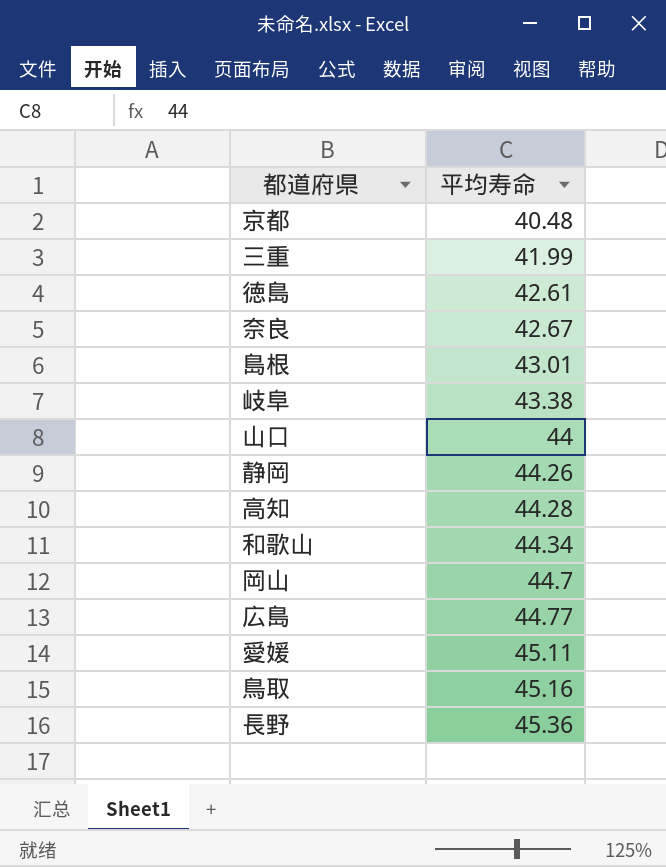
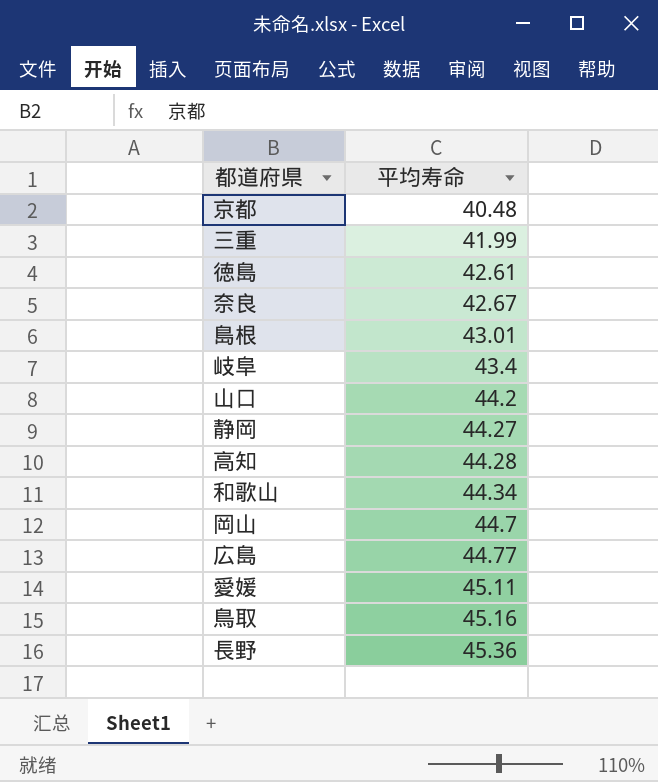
岐阜 | 平均寿命: 43.38 -> 43.4
山口 | 平均寿命: 44 -> 44.2
静岡 | 平均寿命: 44.26 -> 44.27

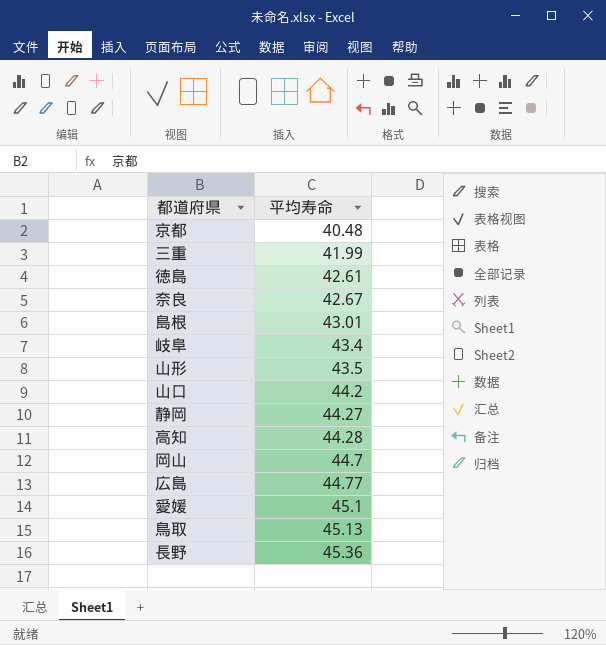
row 和歌山: 44.34 -> none
row 山形: none -> 43.5
愛媛 | 平均寿命: 45.11 -> 45.1
鳥取 | 平均寿命: 45.16 -> 45.13

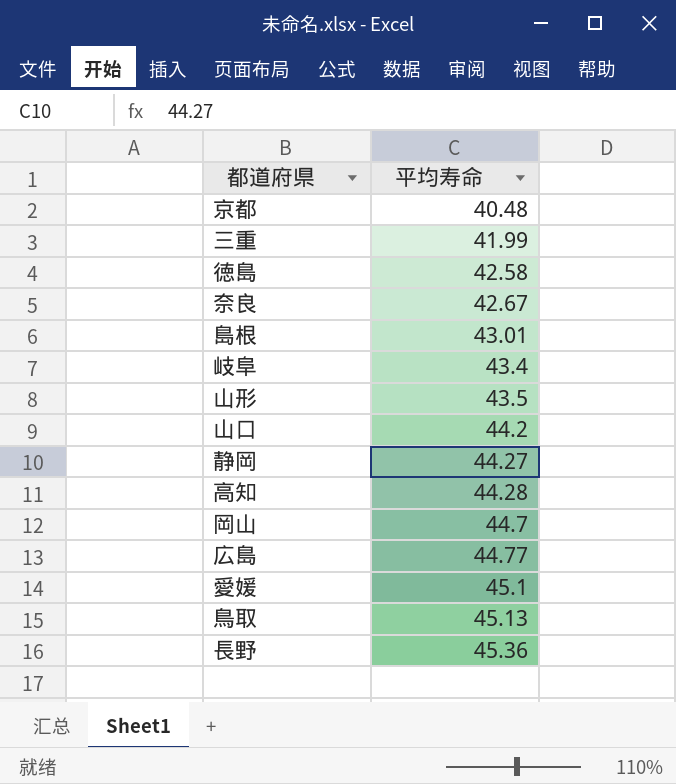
徳島 | 平均寿命: 42.61 -> 42.58

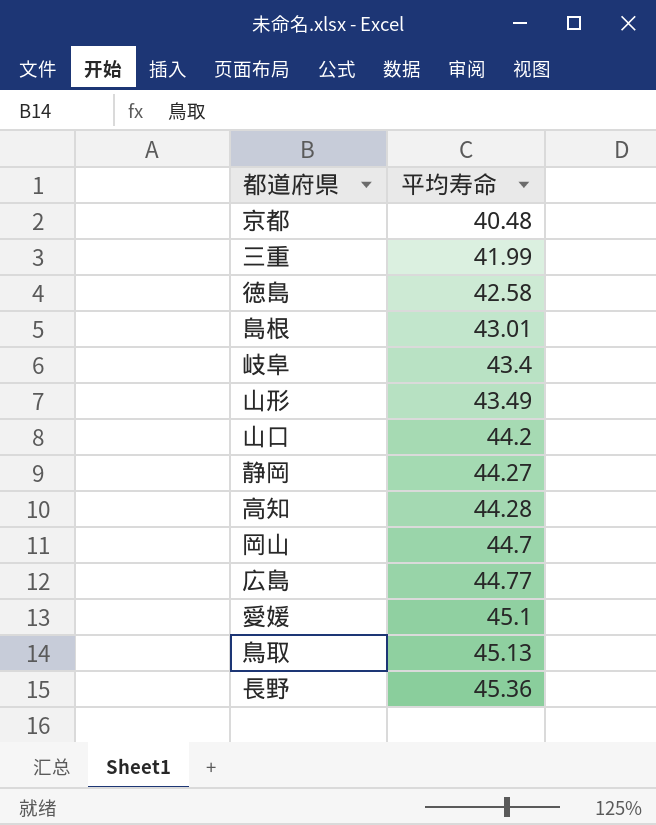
row 奈良: 42.67 -> none
山形 | 平均寿命: 43.5 -> 43.49

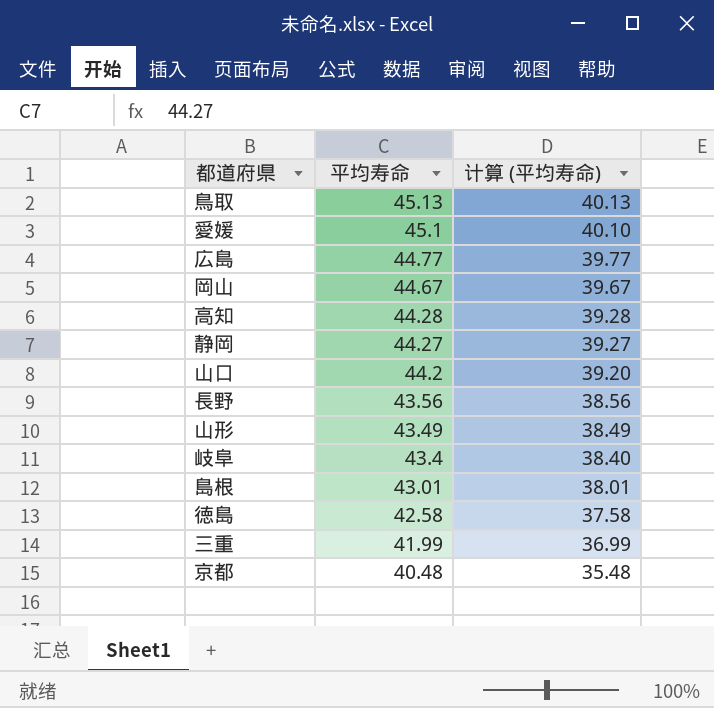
row order: 平均寿命 ascending -> 平均寿命 descending
column 计算 (平均寿命) | formula: none -> [平均寿命] - 5
岡山 | 平均寿命: 44.7 -> 44.67
長野 | 平均寿命: 45.36 -> 43.56

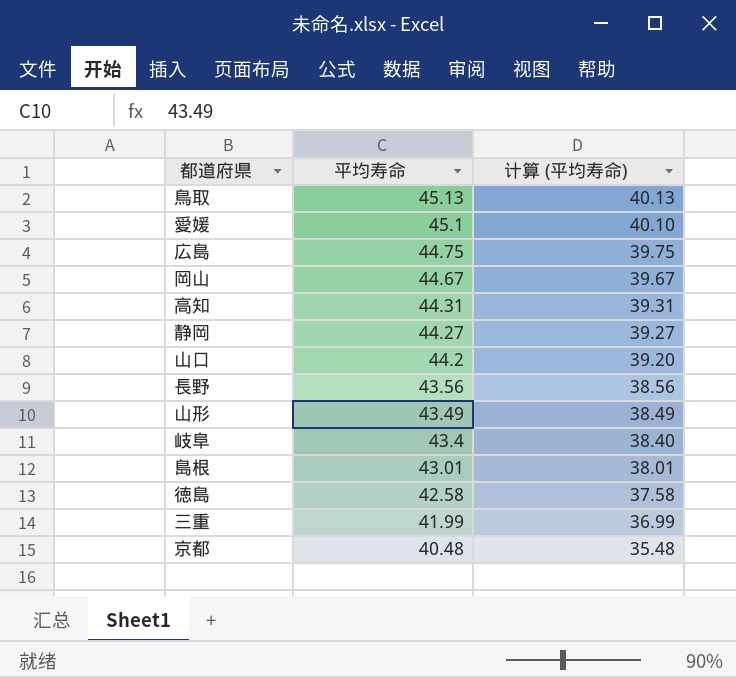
広島 | 平均寿命: 44.77 -> 44.75
広島 | 计算 (平均寿命): 39.77 -> 39.75
高知 | 平均寿命: 44.28 -> 44.31
高知 | 计算 (平均寿命): 39.28 -> 39.31

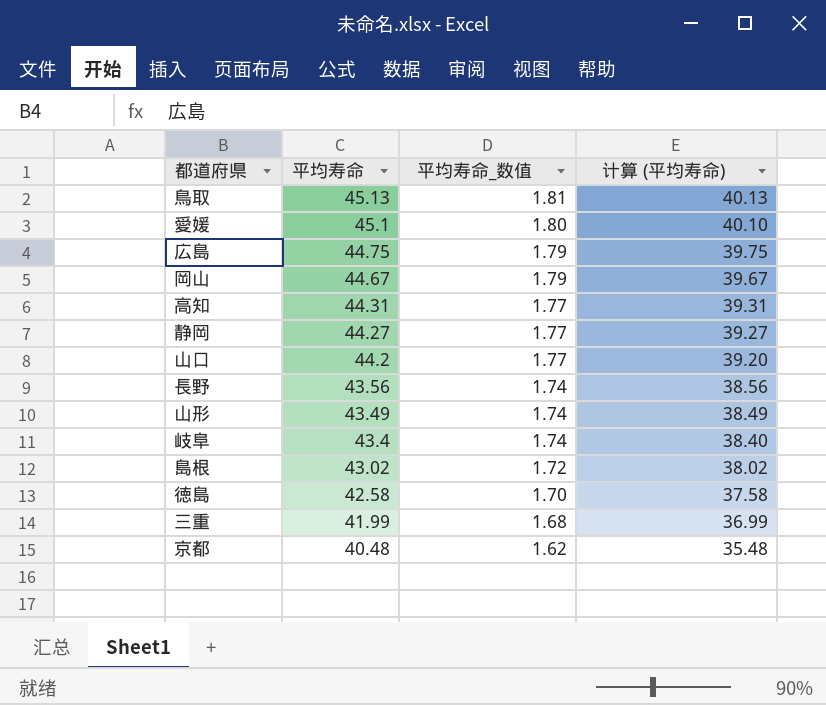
column 平均寿命_数值 | formula: none -> [平均寿命] * 0.04
島根 | 平均寿命: 43.01 -> 43.02
島根 | 计算 (平均寿命): 38.01 -> 38.02

